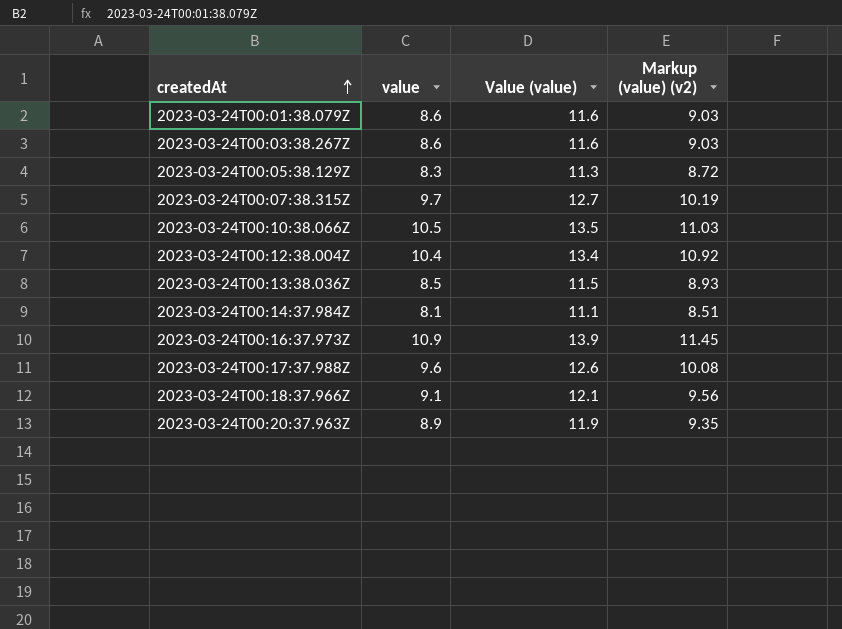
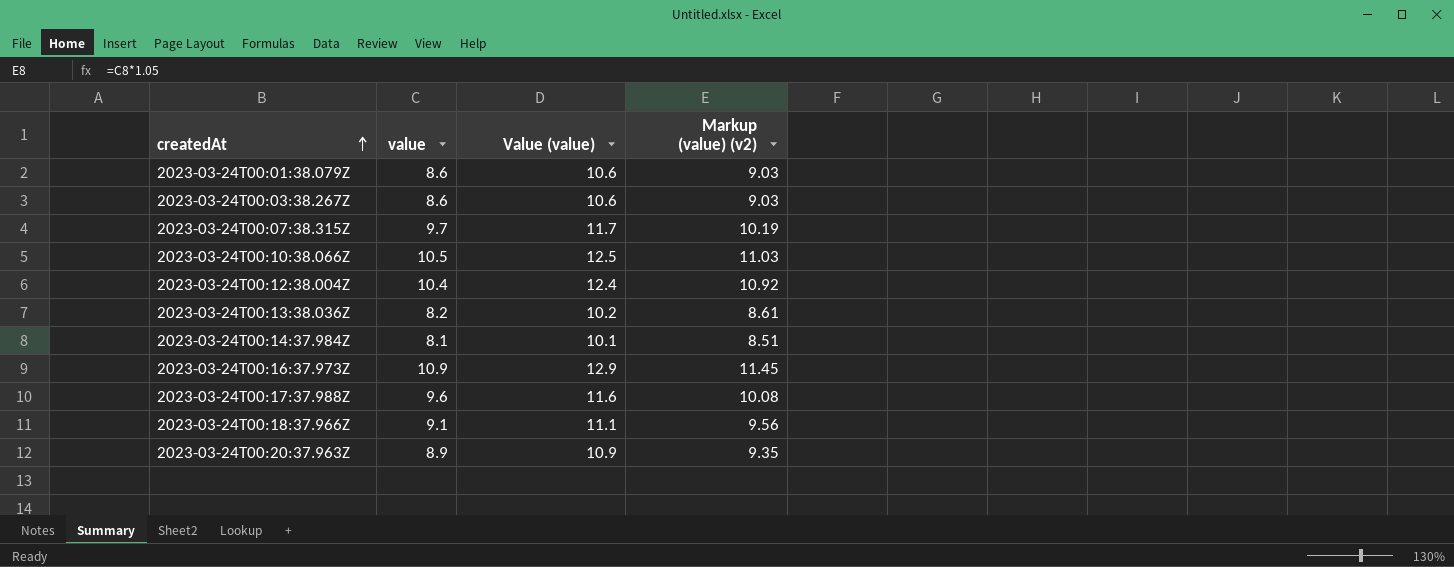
column Value (value) | formula: [value] + 3 -> [value] + 2
row 2023-03-24T00:05:38.129Z: 8.3 | 11.3 | 8.72 -> none
2023-03-24T00:13:38.036Z | value: 8.5 -> 8.2
2023-03-24T00:13:38.036Z | Markup (value) (v2): 8.93 -> 8.61

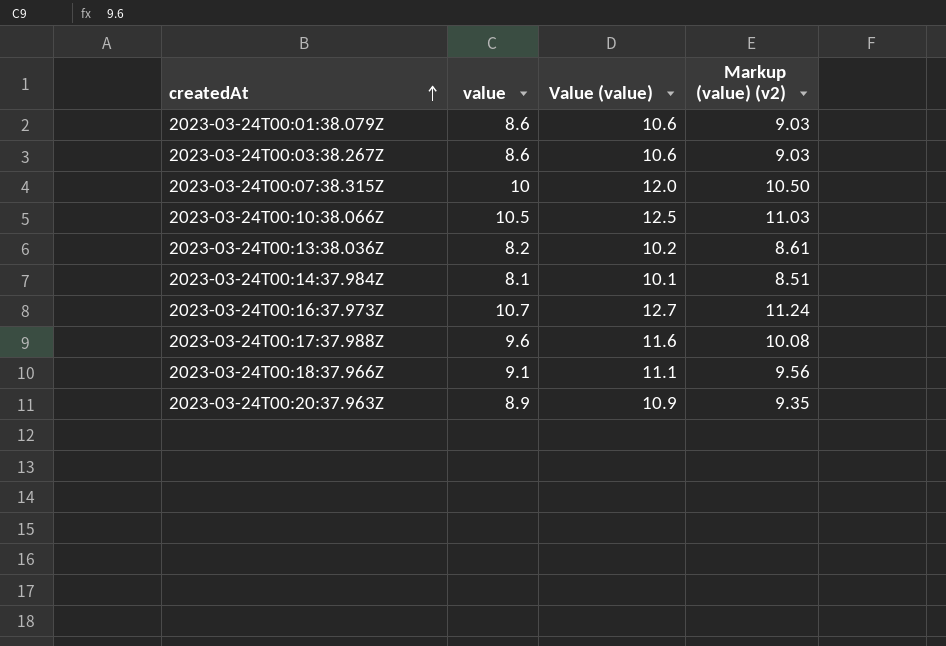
row 2023-03-24T00:12:38.004Z: 10.4 | 12.4 | 10.92 -> none
2023-03-24T00:07:38.315Z | value: 9.7 -> 10
2023-03-24T00:07:38.315Z | Value (value): 11.7 -> 12.0
2023-03-24T00:07:38.315Z | Markup (value) (v2): 10.19 -> 10.50
2023-03-24T00:16:37.973Z | value: 10.9 -> 10.7
2023-03-24T00:16:37.973Z | Value (value): 12.9 -> 12.7
2023-03-24T00:16:37.973Z | Markup (value) (v2): 11.45 -> 11.24

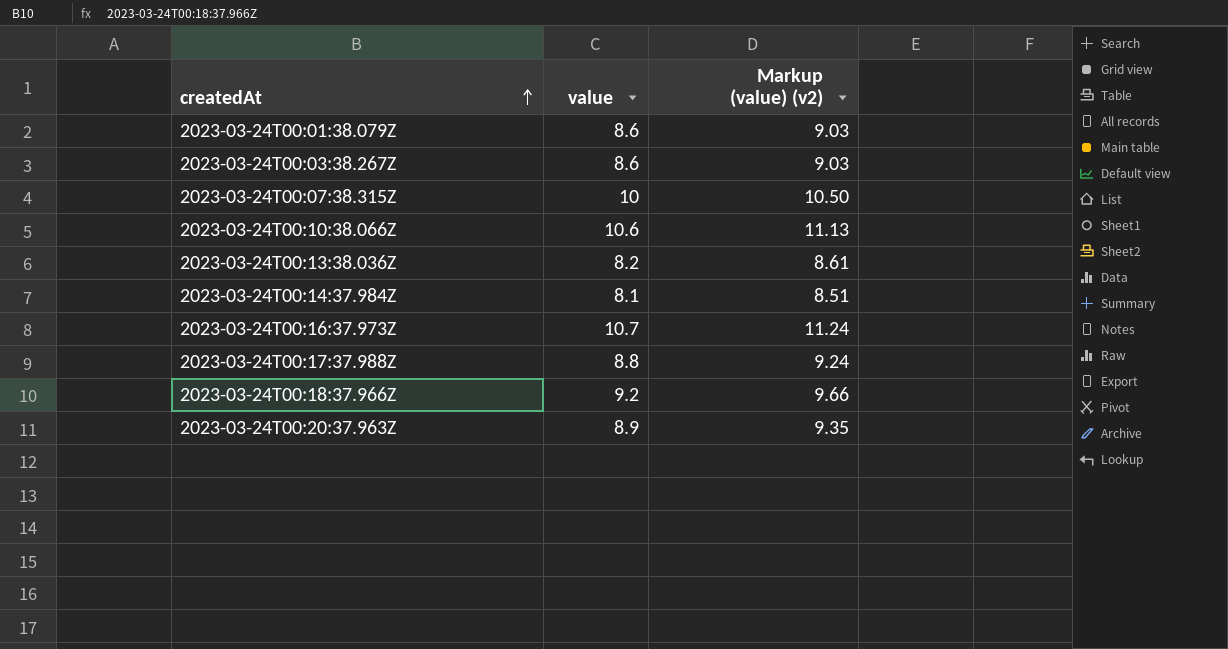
column Value (value) | formula: [value] + 2 -> none
2023-03-24T00:10:38.066Z | value: 10.5 -> 10.6
2023-03-24T00:10:38.066Z | Markup (value) (v2): 11.03 -> 11.13
2023-03-24T00:17:37.988Z | value: 9.6 -> 8.8
2023-03-24T00:17:37.988Z | Markup (value) (v2): 10.08 -> 9.24
2023-03-24T00:18:37.966Z | value: 9.1 -> 9.2
2023-03-24T00:18:37.966Z | Markup (value) (v2): 9.56 -> 9.66

